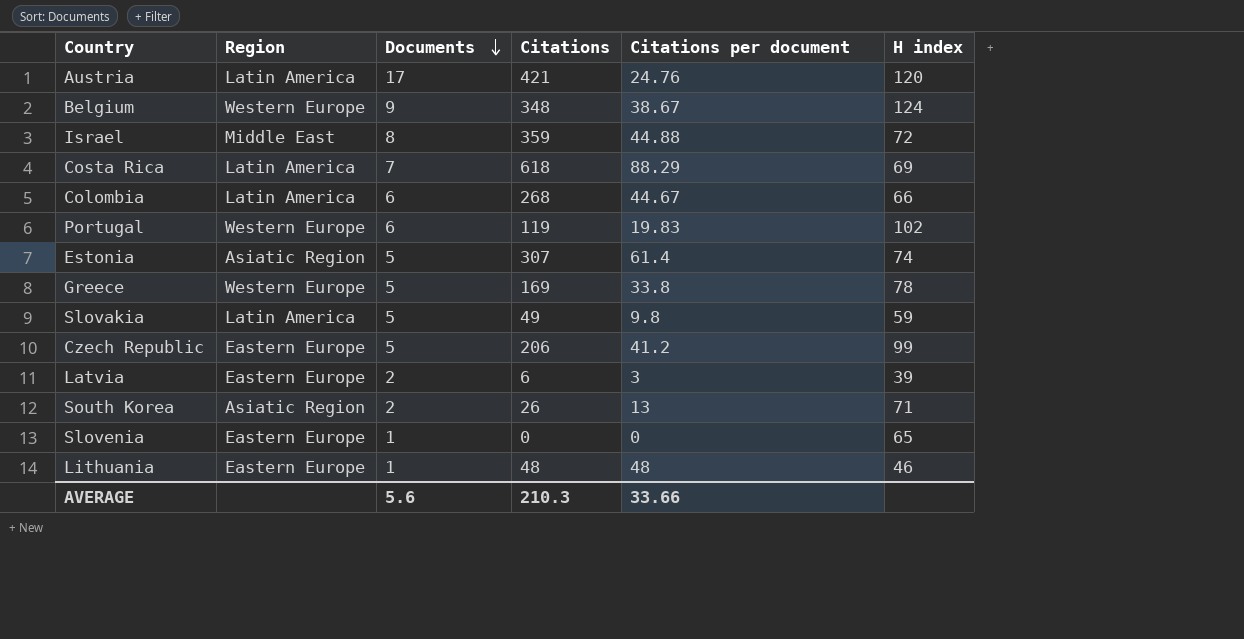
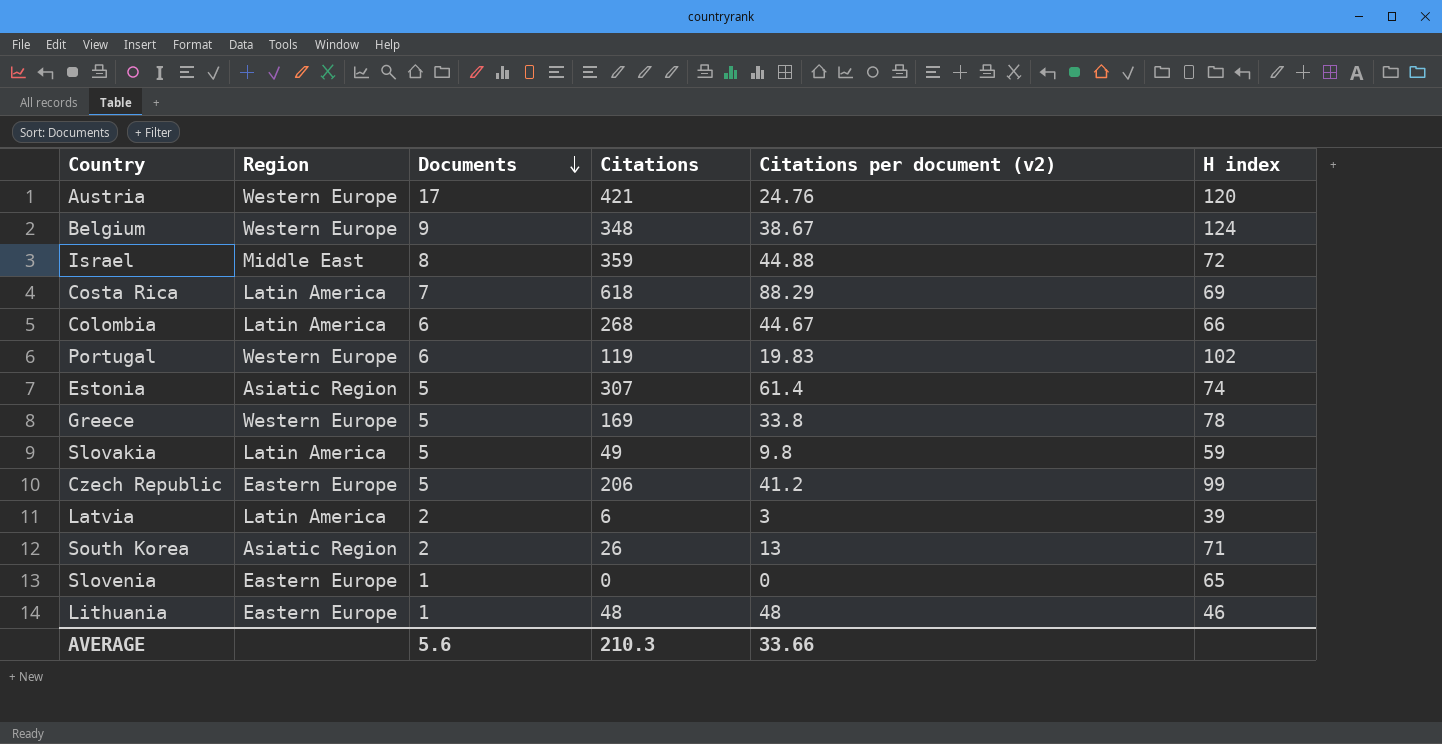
column name: Citations per document -> Citations per document (v2)
Austria | Region: Latin America -> Western Europe
Latvia | Region: Eastern Europe -> Latin America

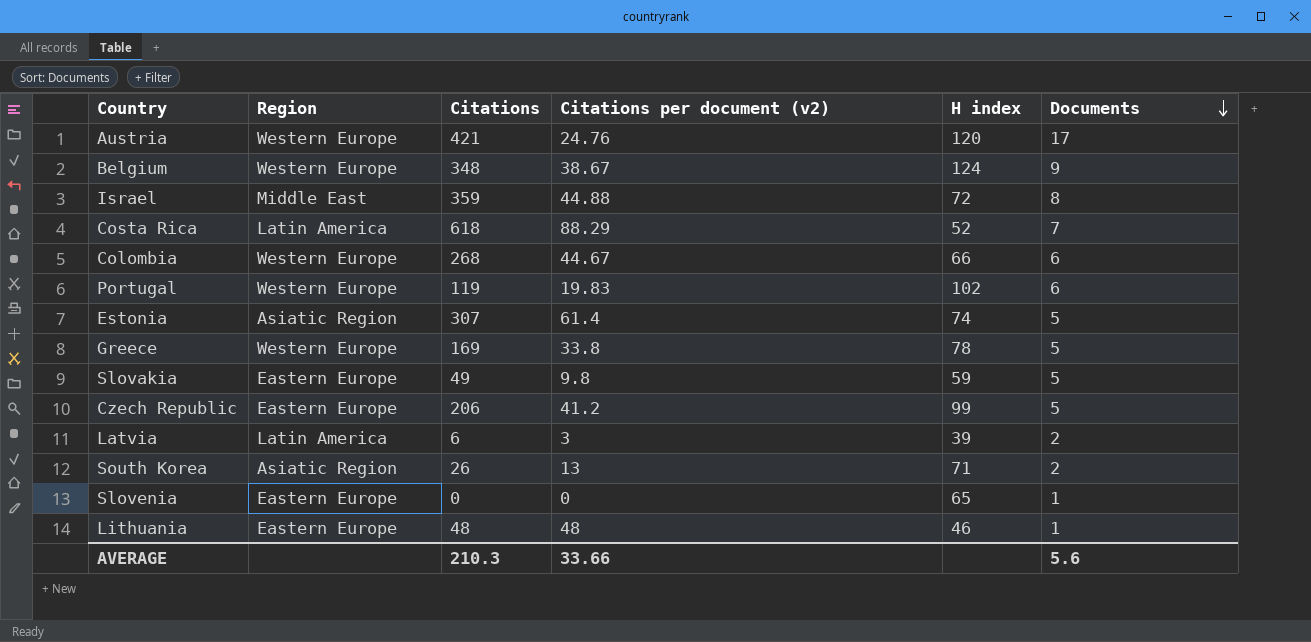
column Documents | position: 3 -> 6
Costa Rica | H index: 69 -> 52
Colombia | Region: Latin America -> Western Europe
Slovakia | Region: Latin America -> Eastern Europe

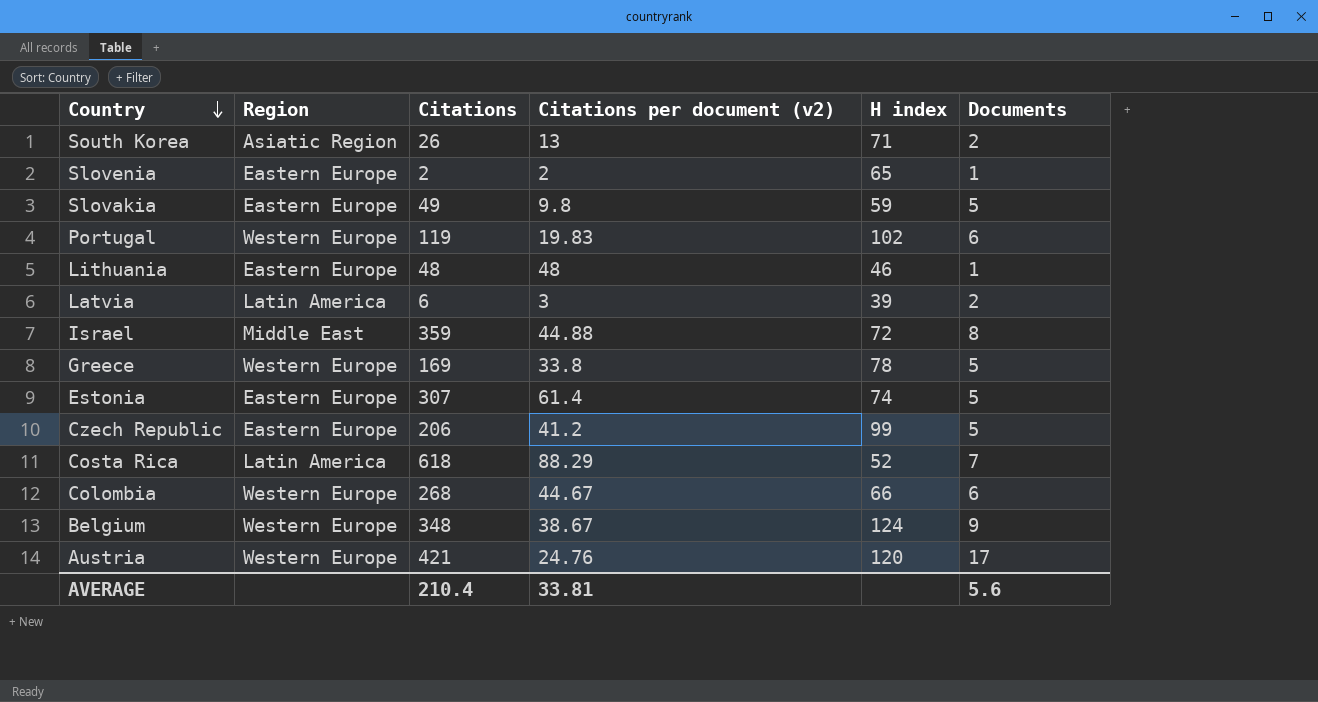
row order: Documents descending -> Country descending
Slovenia | Citations: 0 -> 2
Slovenia | Citations per document (v2): 0 -> 2
Estonia | Region: Asiatic Region -> Eastern Europe
AVERAGE | Citations: 210.3 -> 210.4
AVERAGE | Citations per document (v2): 33.66 -> 33.81

